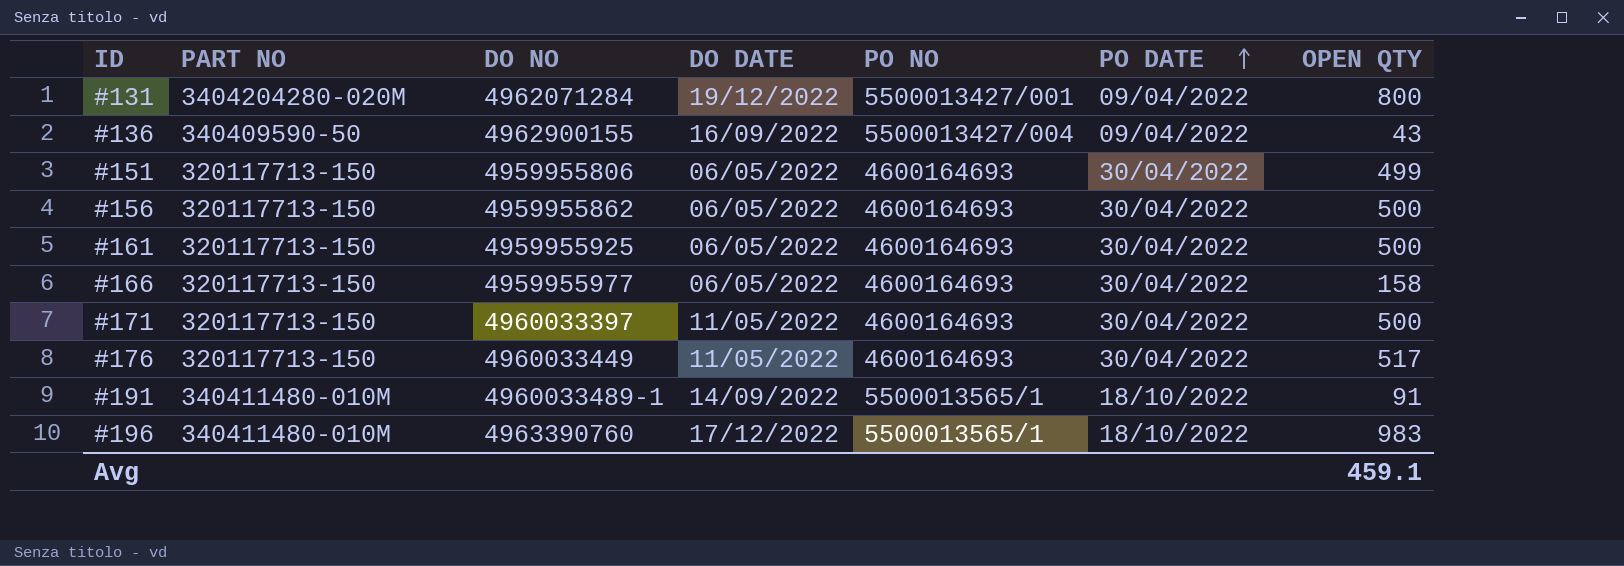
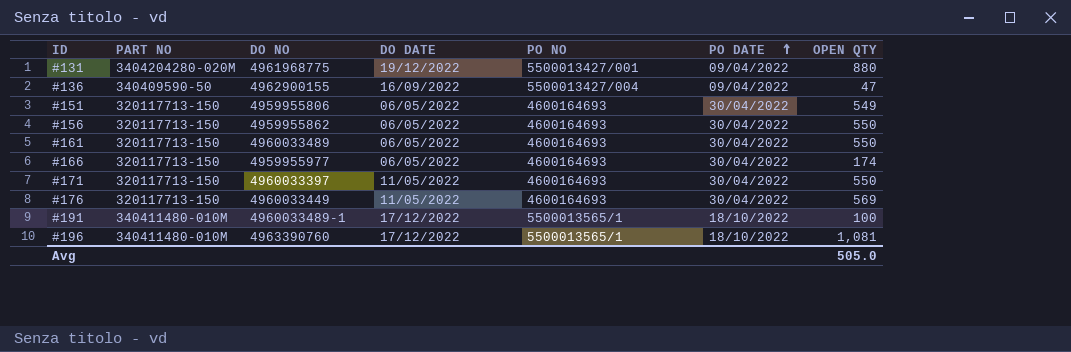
#131 | DO NO: 4962071284 -> 4961968775
#131 | OPEN QTY: 800 -> 880
#136 | OPEN QTY: 43 -> 47
#151 | OPEN QTY: 499 -> 549
#156 | OPEN QTY: 500 -> 550
#161 | DO NO: 4959955925 -> 4960033489
#161 | OPEN QTY: 500 -> 550
#166 | OPEN QTY: 158 -> 174
#171 | OPEN QTY: 500 -> 550
#176 | OPEN QTY: 517 -> 569
#191 | DO DATE: 14/09/2022 -> 17/12/2022
#191 | OPEN QTY: 91 -> 100
#196 | OPEN QTY: 983 -> 1,081
Avg | OPEN QTY: 459.1 -> 505.0

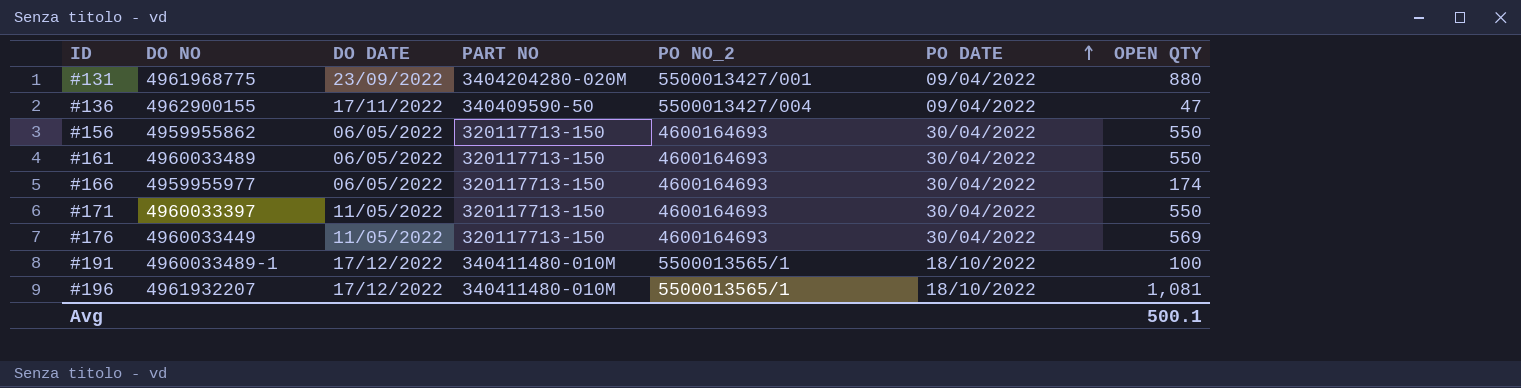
column PART NO | position: 2 -> 4
column name: PO NO -> PO NO_2
row #151: 320117713-150 | 4959955806 | 06/05/2022 | 4600164693 | 30/04/2022 | 549 -> none
#131 | DO DATE: 19/12/2022 -> 23/09/2022
#136 | DO DATE: 16/09/2022 -> 17/11/2022
#196 | DO NO: 4963390760 -> 4961932207
Avg | OPEN QTY: 505.0 -> 500.1

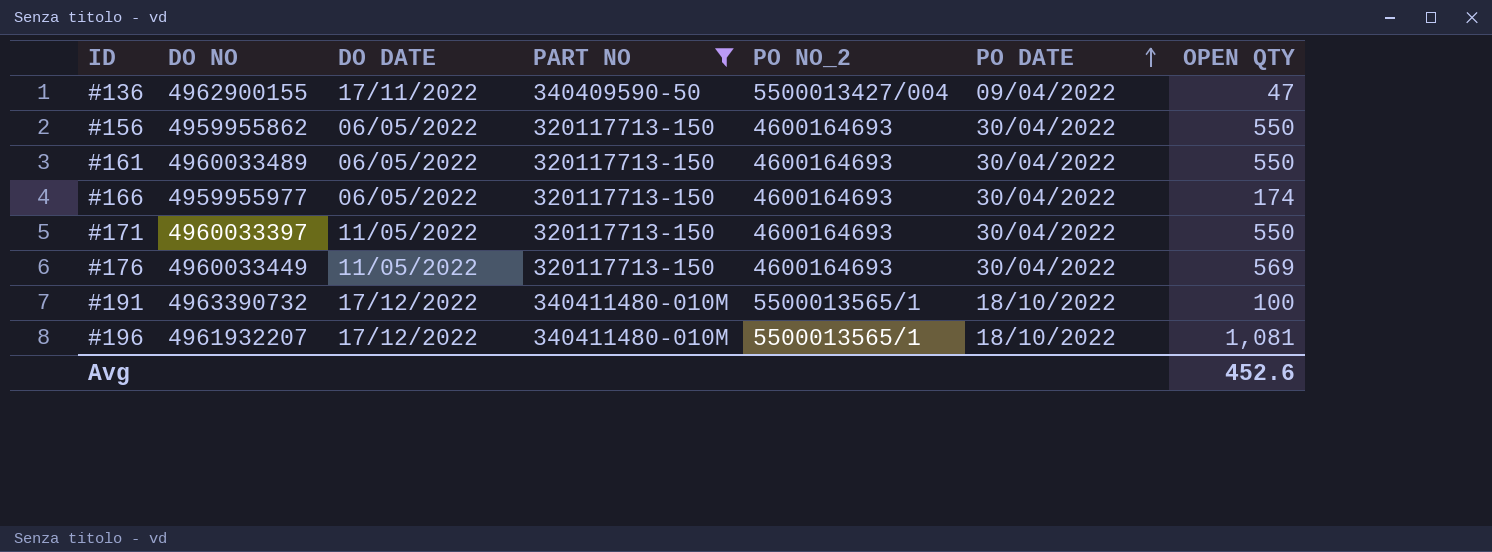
filter: none -> PART NO != 3404204280-020M
#191 | DO NO: 4960033489-1 -> 4963390732
Avg | OPEN QTY: 500.1 -> 452.6

